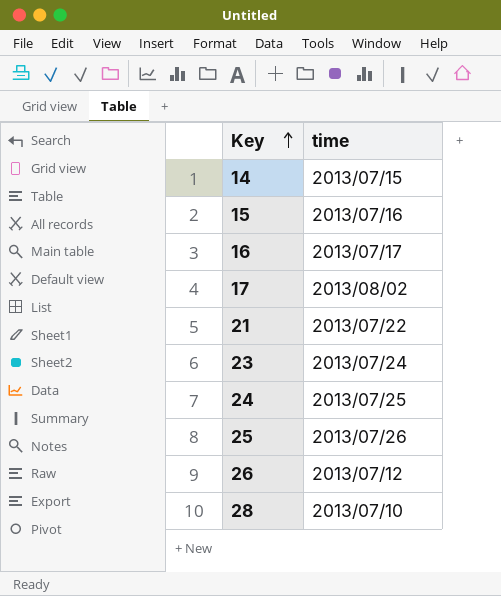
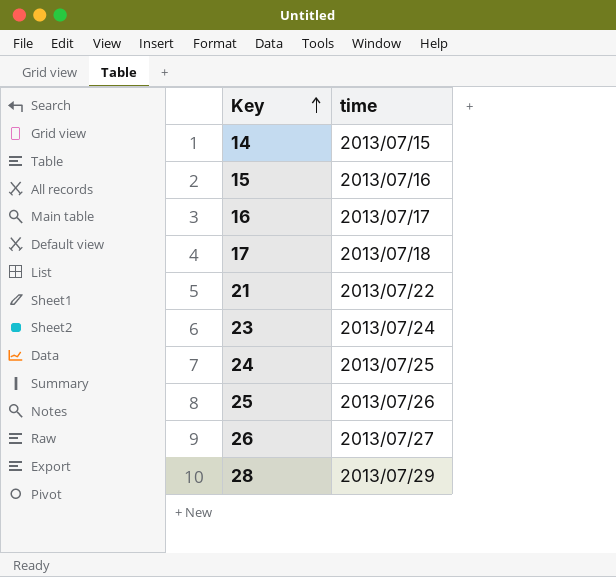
17 | time: 2013/08/02 -> 2013/07/18
26 | time: 2013/07/12 -> 2013/07/27
28 | time: 2013/07/10 -> 2013/07/29

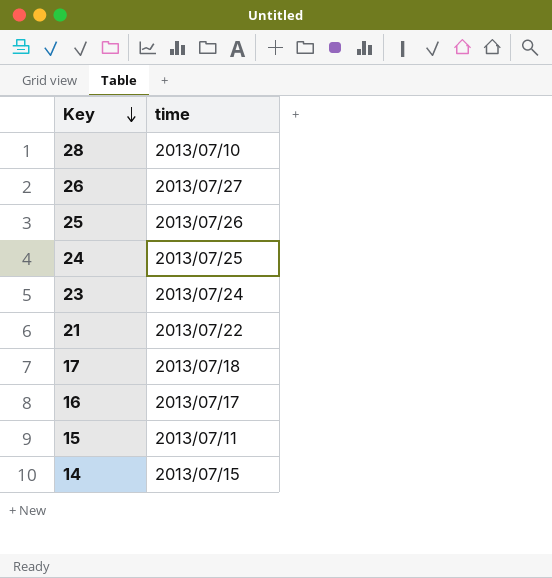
row order: Key ascending -> Key descending
28 | time: 2013/07/29 -> 2013/07/10
15 | time: 2013/07/16 -> 2013/07/11

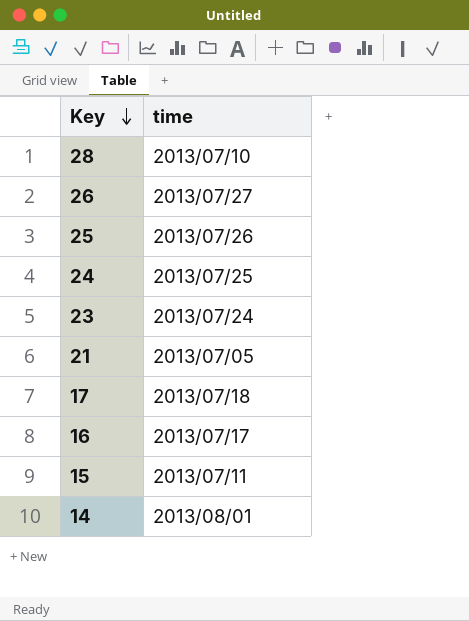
21 | time: 2013/07/22 -> 2013/07/05
14 | time: 2013/07/15 -> 2013/08/01

